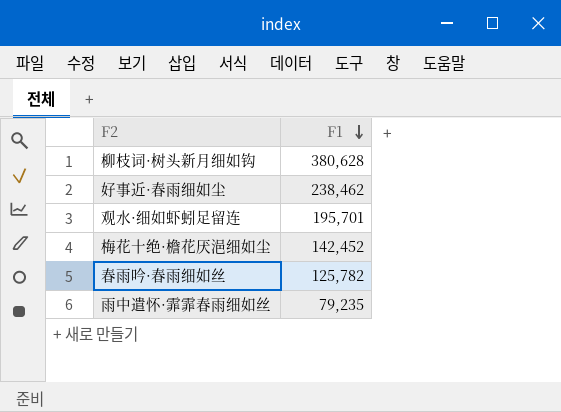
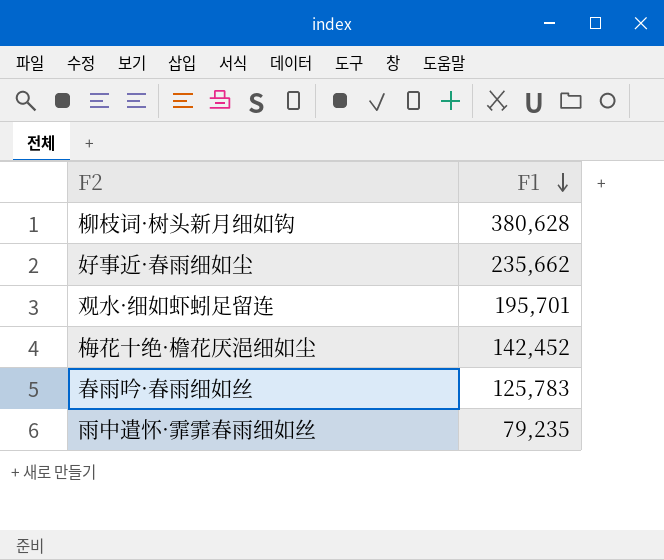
好事近·春雨细如尘 | F1: 238,462 -> 235,662
春雨吟·春雨细如丝 | F1: 125,782 -> 125,783

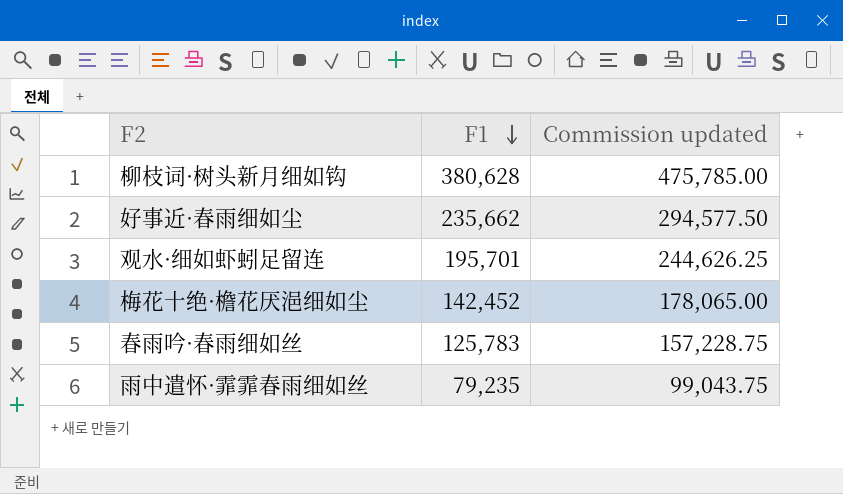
column Commission updated | formula: none -> [F1] * 1.25

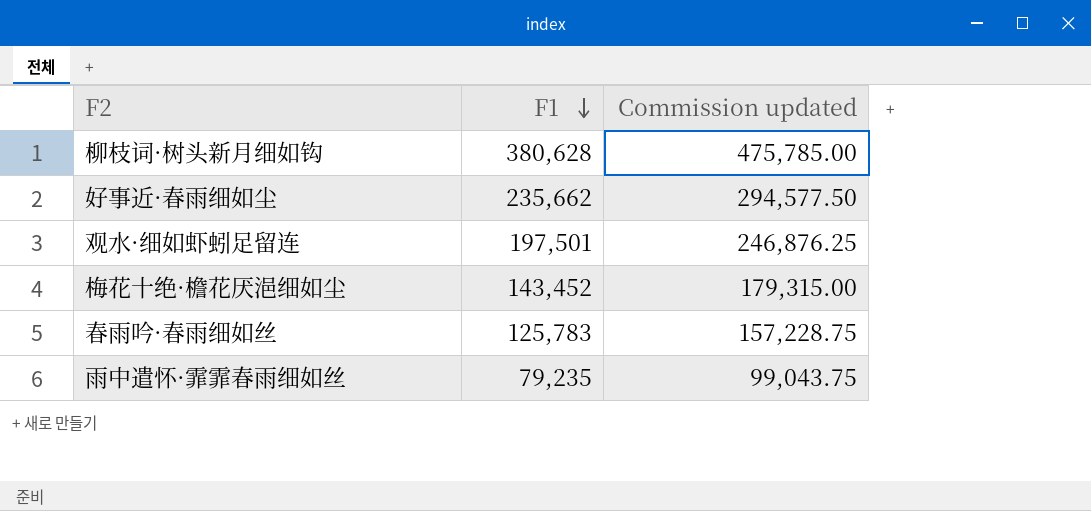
观水·细如虾蚓足留连 | F1: 195,701 -> 197,501
观水·细如虾蚓足留连 | Commission updated: 244,626.25 -> 246,876.25
梅花十绝·檐花厌浥细如尘 | F1: 142,452 -> 143,452
梅花十绝·檐花厌浥细如尘 | Commission updated: 178,065.00 -> 179,315.00

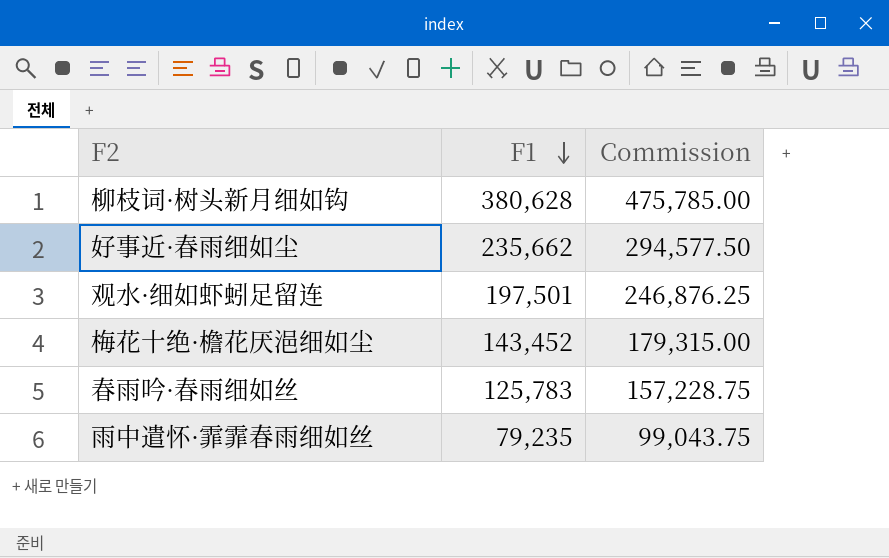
column name: Commission updated -> Commission

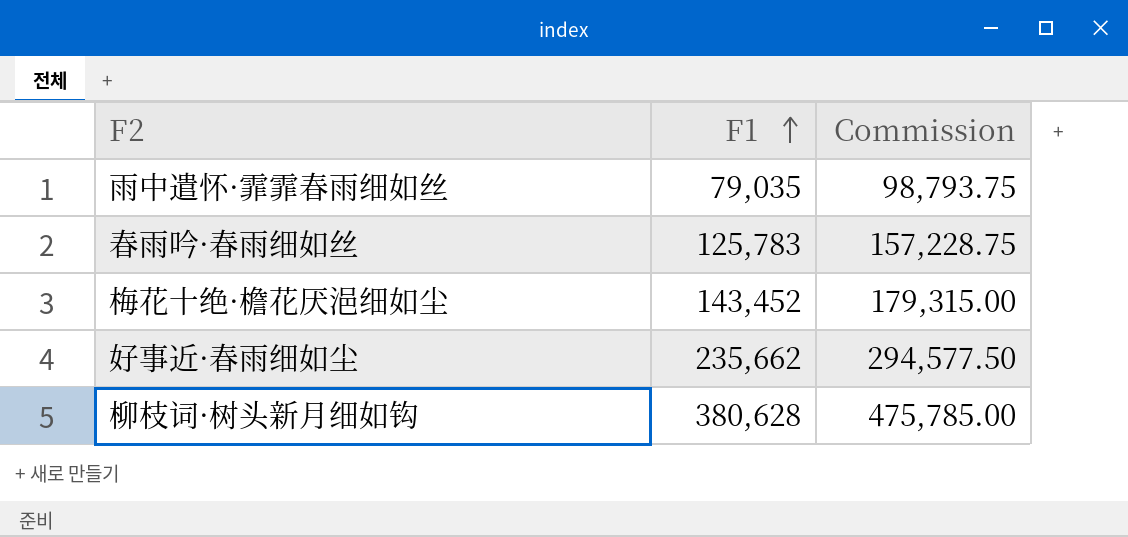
row order: F1 descending -> F1 ascending
row 观水·细如虾蚓足留连: 197,501 | 246,876.25 -> none
雨中遣怀·霏霏春雨细如丝 | F1: 79,235 -> 79,035
雨中遣怀·霏霏春雨细如丝 | Commission: 99,043.75 -> 98,793.75

